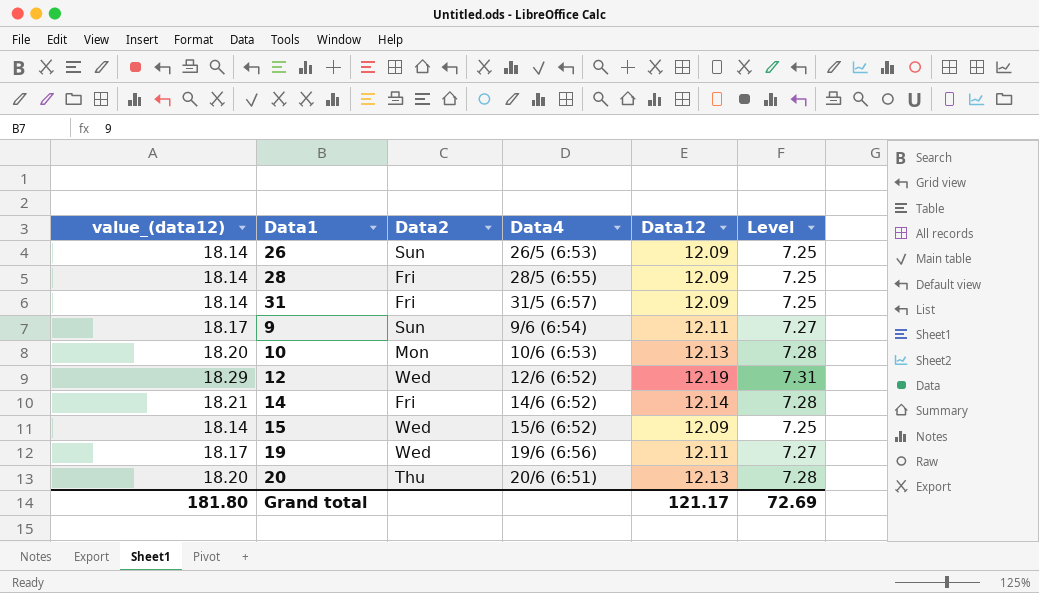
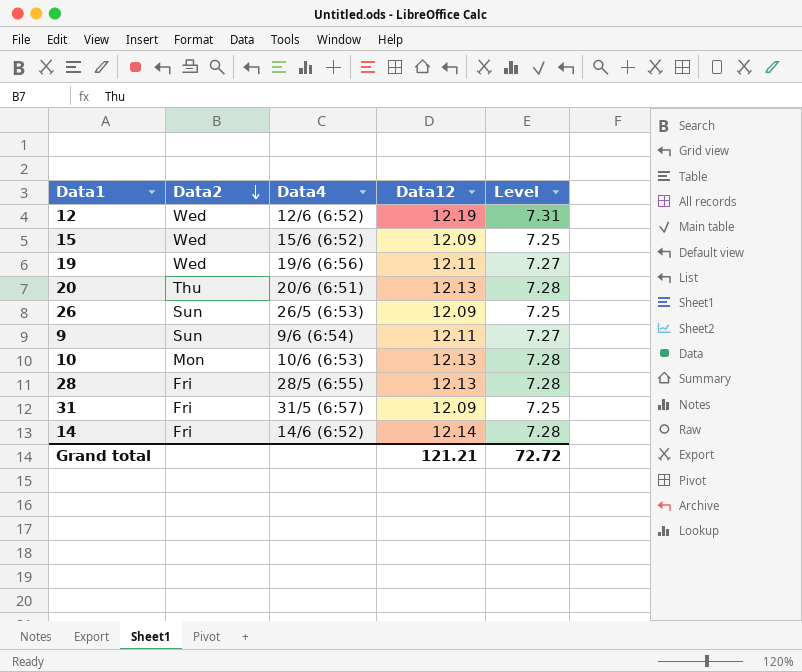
row order: none -> Data2 descending
column value_(data12) | formula: [Data12] * 1.5 -> none
28 | Data12: 12.09 -> 12.13
28 | Level: 7.25 -> 7.28
Grand total | Data12: 121.17 -> 121.21
Grand total | Level: 72.69 -> 72.72

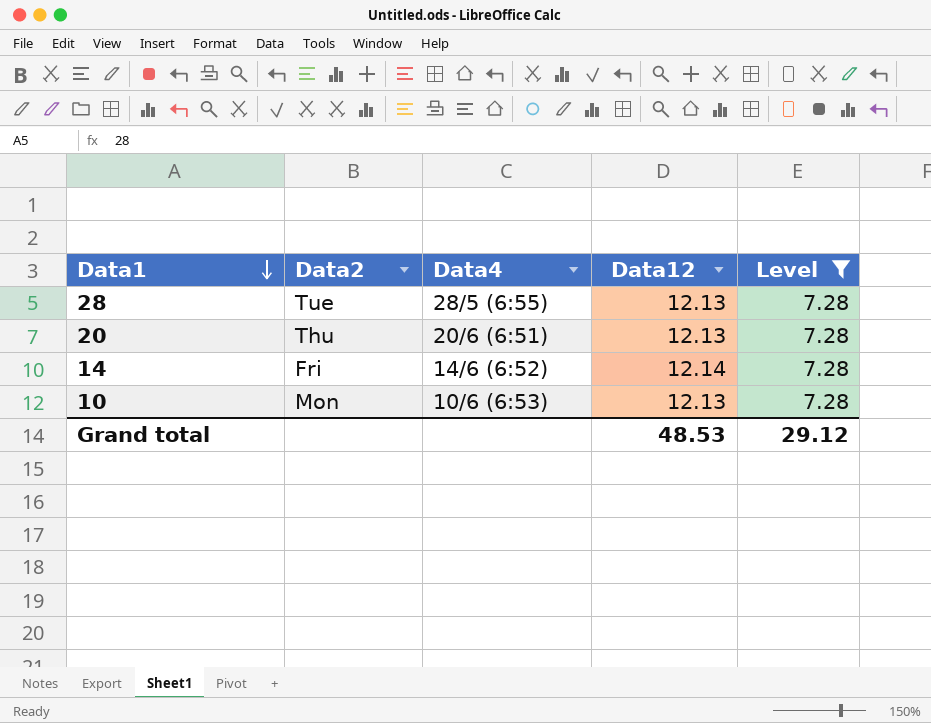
filter: none -> Level = 7.28
row order: Data2 descending -> Data1 descending
28 | Data2: Fri -> Tue
Grand total | Data12: 121.21 -> 48.53
Grand total | Level: 72.72 -> 29.12

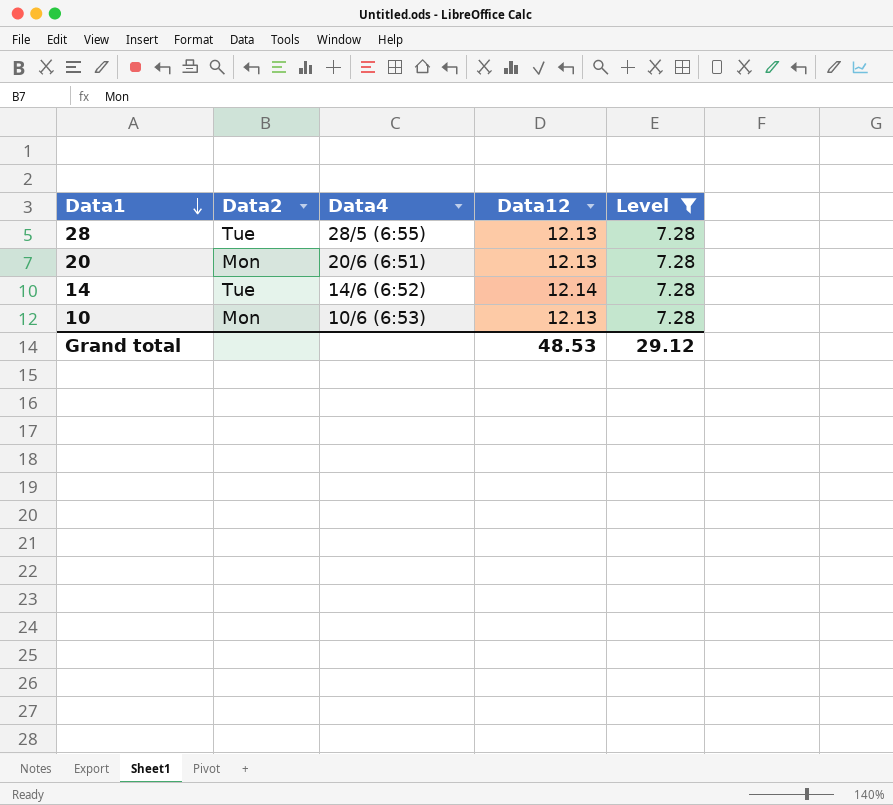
20 | Data2: Thu -> Mon
14 | Data2: Fri -> Tue

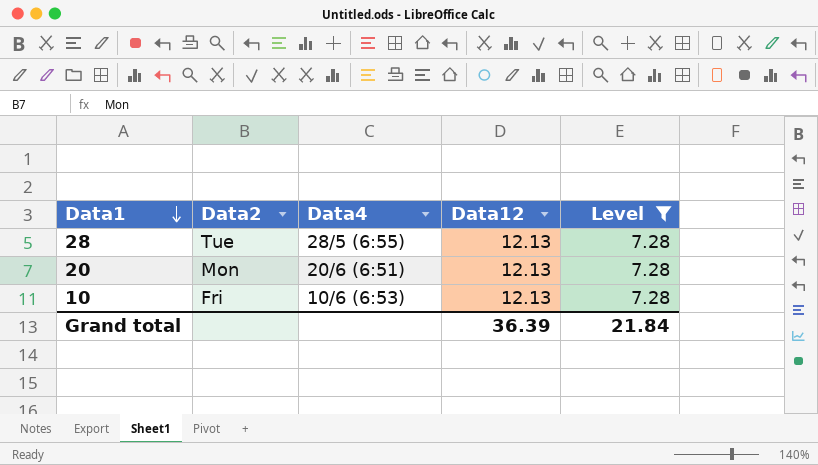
row 14: Tue | 14/6 (6:52) | 12.14 | 7.28 -> none
10 | Data2: Mon -> Fri
Grand total | Data12: 48.53 -> 36.39
Grand total | Level: 29.12 -> 21.84

